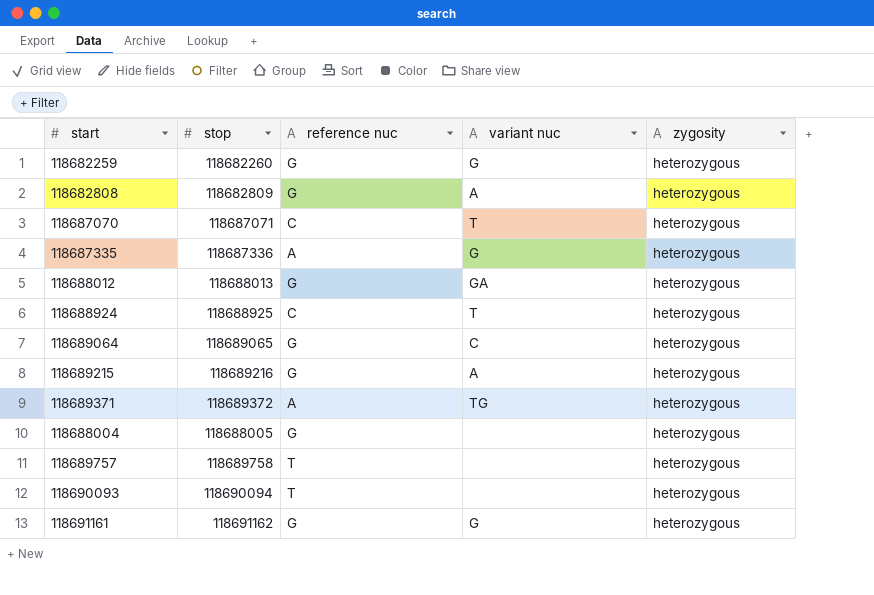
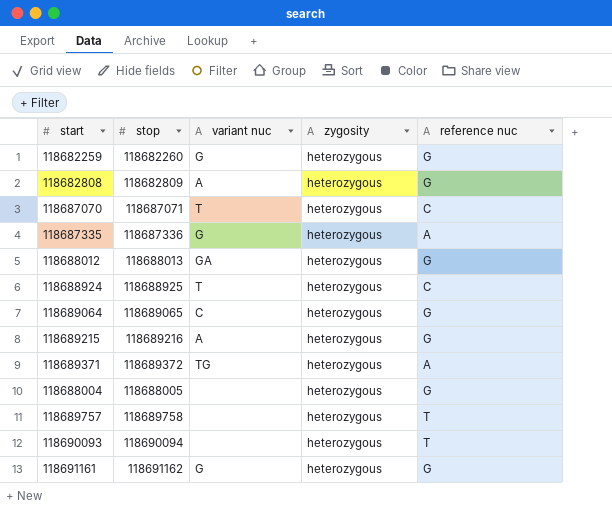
column reference nuc | position: 3 -> 5

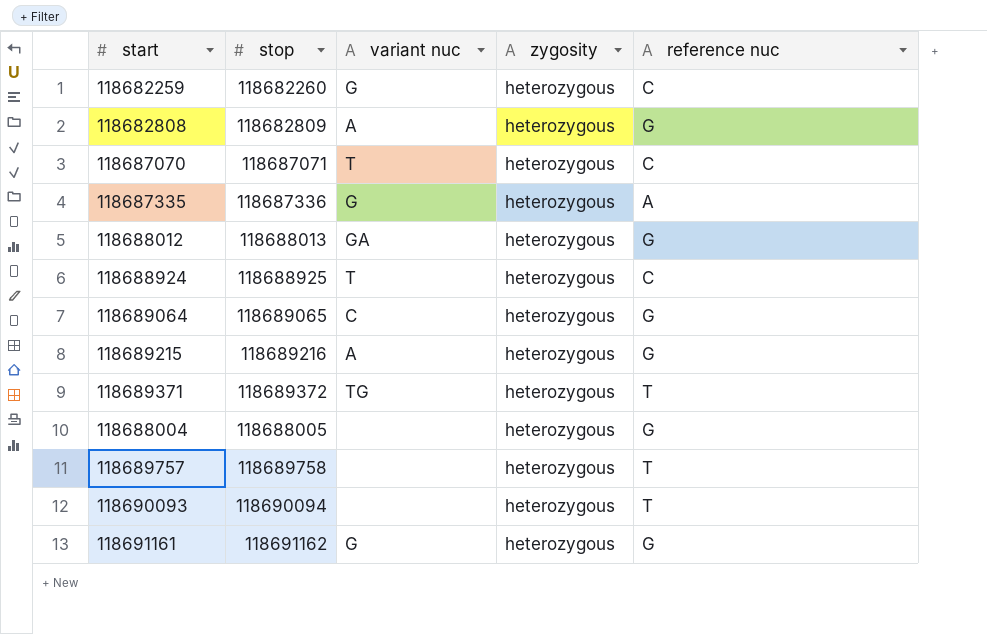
118682259 | reference nuc: G -> C
118689371 | reference nuc: A -> T

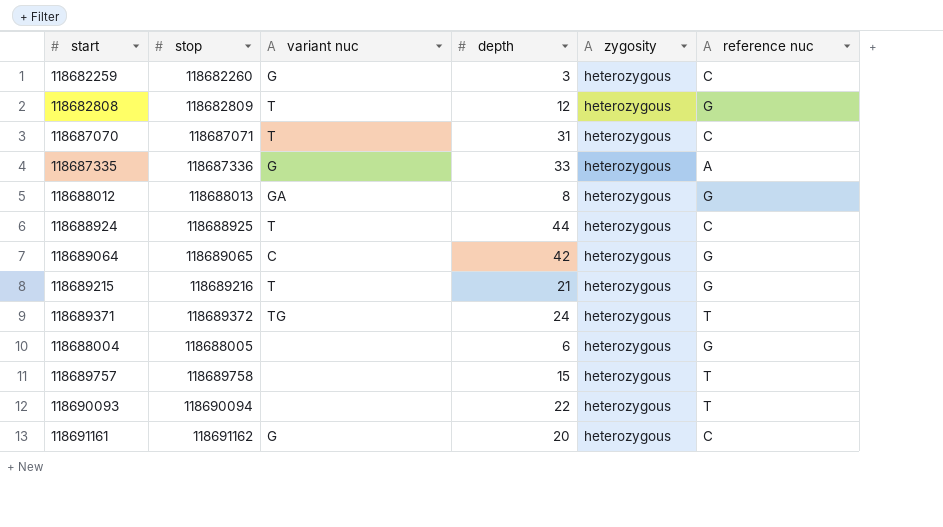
column depth | position: none -> 4
118682808 | variant nuc: A -> T
118689215 | variant nuc: A -> T
118691161 | reference nuc: G -> C

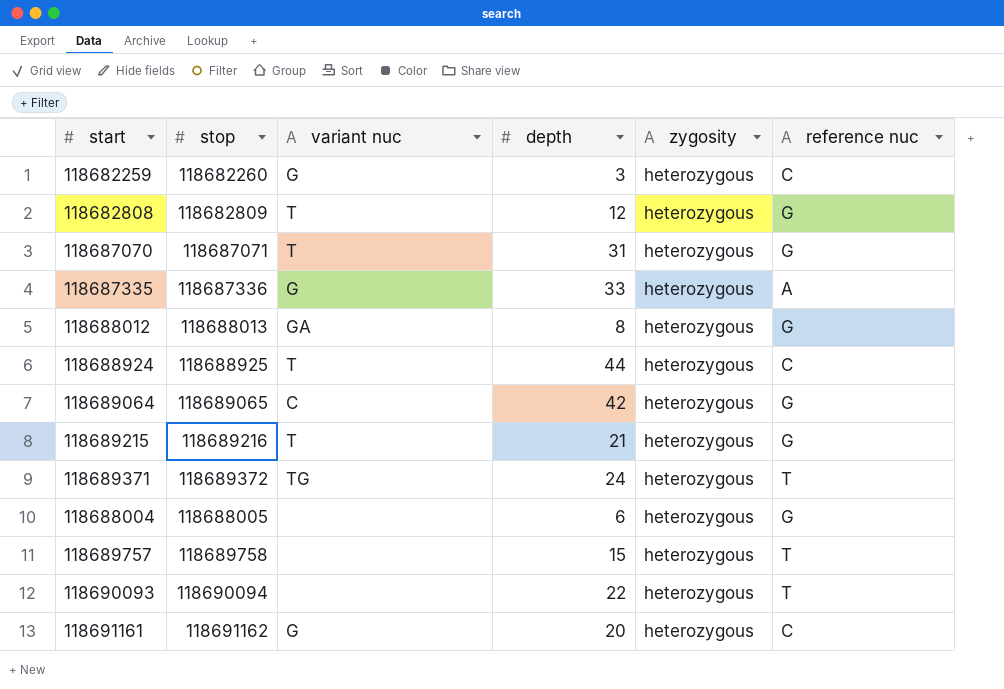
118687070 | reference nuc: C -> G

